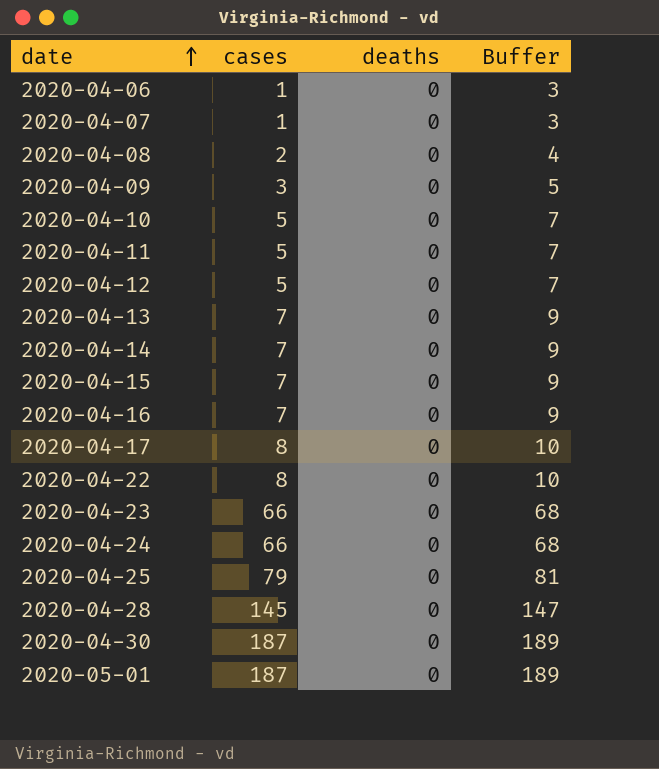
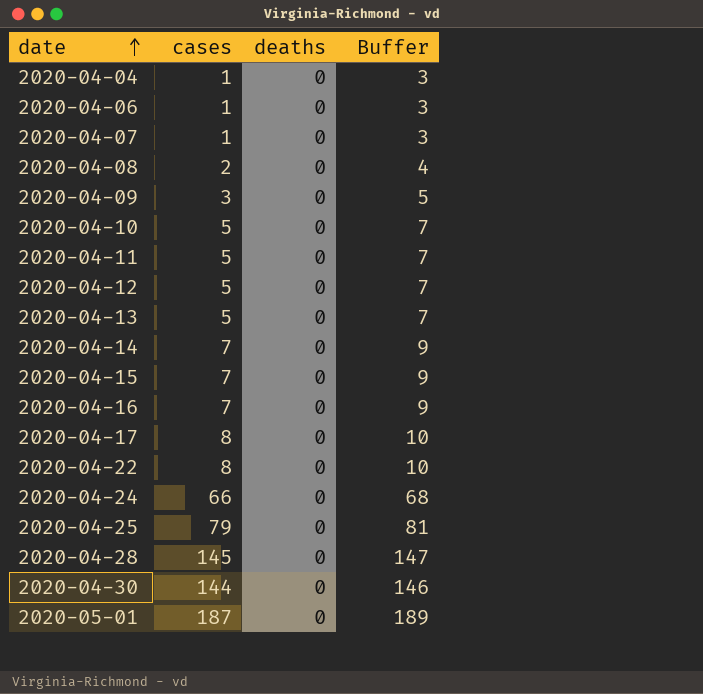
row 2020-04-23: 66 | 0 | 68 -> none
row 2020-04-04: none -> 1 | 0 | 3
2020-04-13 | cases: 7 -> 5
2020-04-13 | Buffer: 9 -> 7
2020-04-30 | cases: 187 -> 144
2020-04-30 | Buffer: 189 -> 146

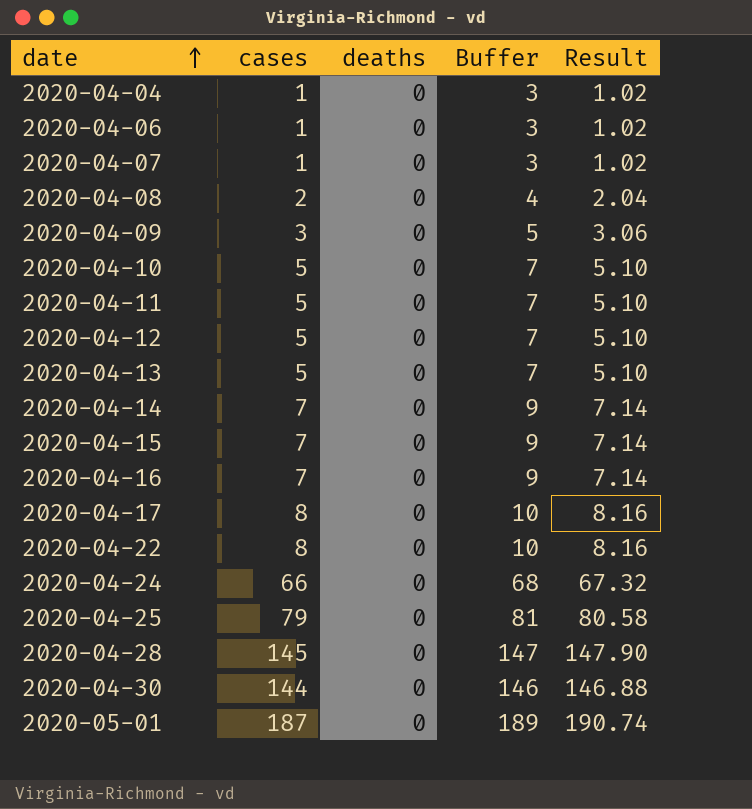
column Result | formula: none -> [cases] * 1.02

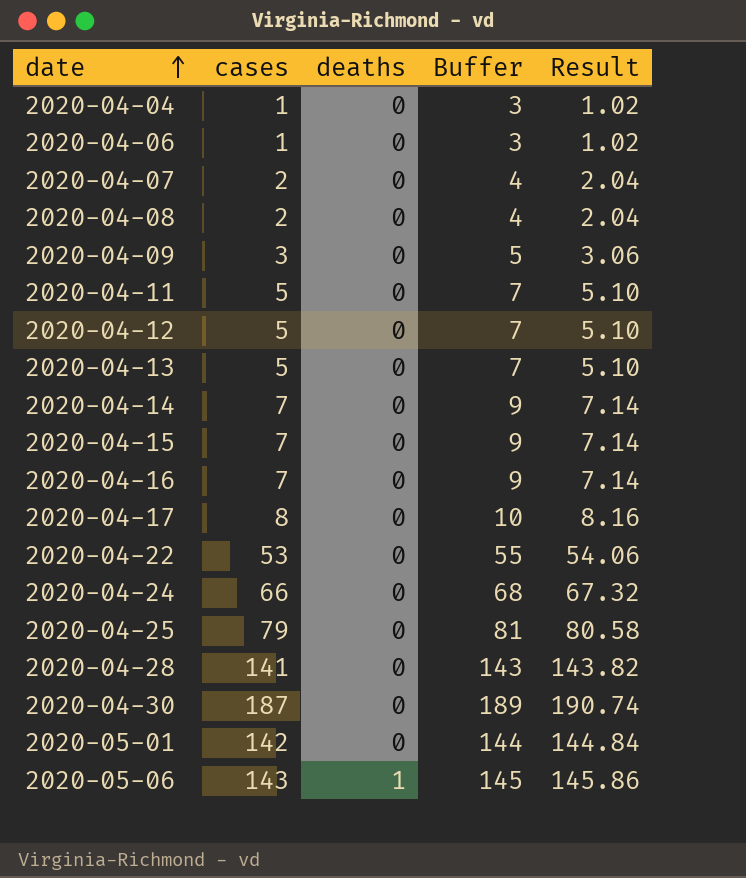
row 2020-04-10: 5 | 0 | 7 | 5.10 -> none
2020-04-07 | cases: 1 -> 2
2020-04-07 | Buffer: 3 -> 4
2020-04-07 | Result: 1.02 -> 2.04
2020-04-22 | cases: 8 -> 53
2020-04-22 | Buffer: 10 -> 55
2020-04-22 | Result: 8.16 -> 54.06
2020-04-28 | cases: 145 -> 141
2020-04-28 | Buffer: 147 -> 143
2020-04-28 | Result: 147.90 -> 143.82
2020-04-30 | cases: 144 -> 187
2020-04-30 | Buffer: 146 -> 189
2020-04-30 | Result: 146.88 -> 190.74
2020-05-01 | cases: 187 -> 142
2020-05-01 | Buffer: 189 -> 144
2020-05-01 | Result: 190.74 -> 144.84
row 2020-05-06: none -> 143 | 1 | 145 | 145.86

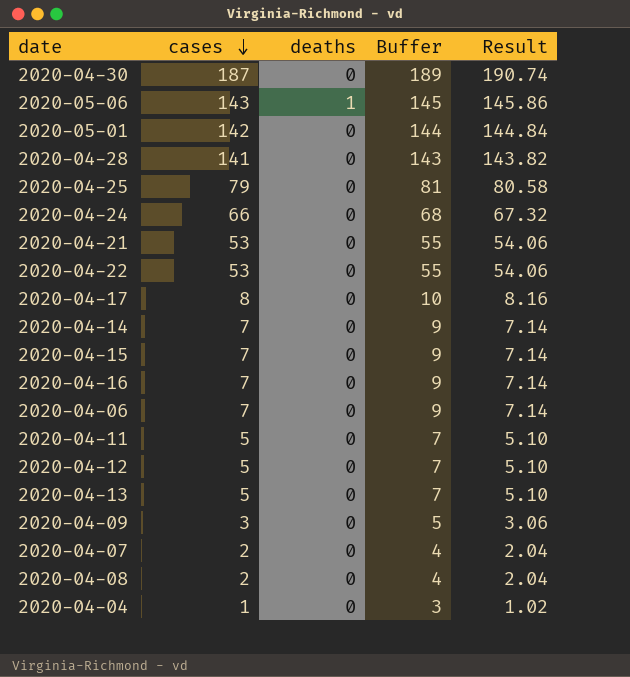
row order: date ascending -> cases descending
row 2020-04-21: none -> 53 | 0 | 55 | 54.06
2020-04-06 | cases: 1 -> 7
2020-04-06 | Buffer: 3 -> 9
2020-04-06 | Result: 1.02 -> 7.14

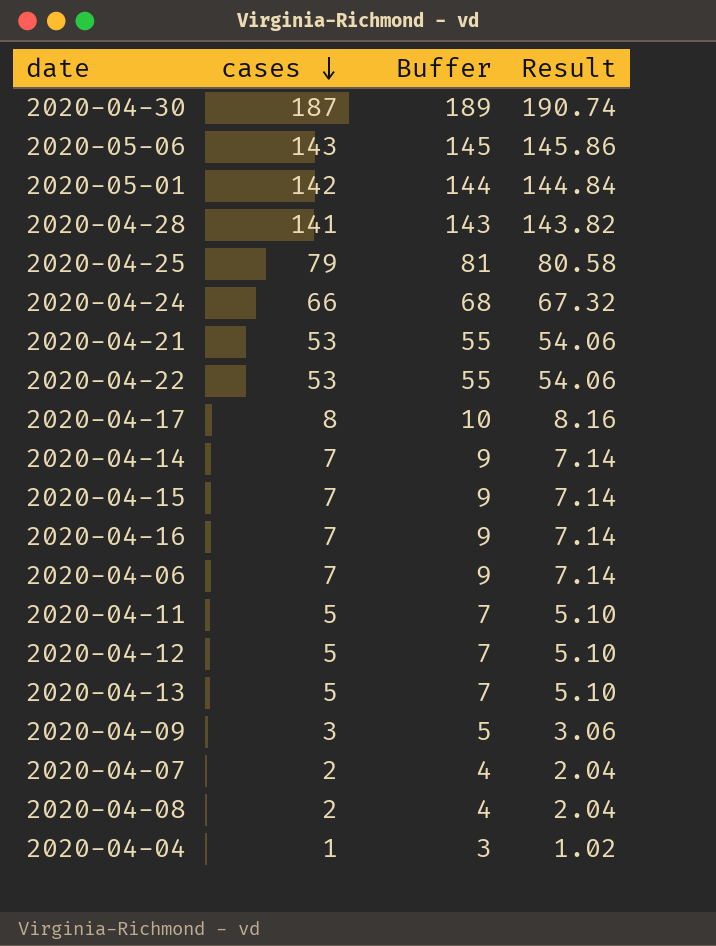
column deaths | position: 3 -> none

